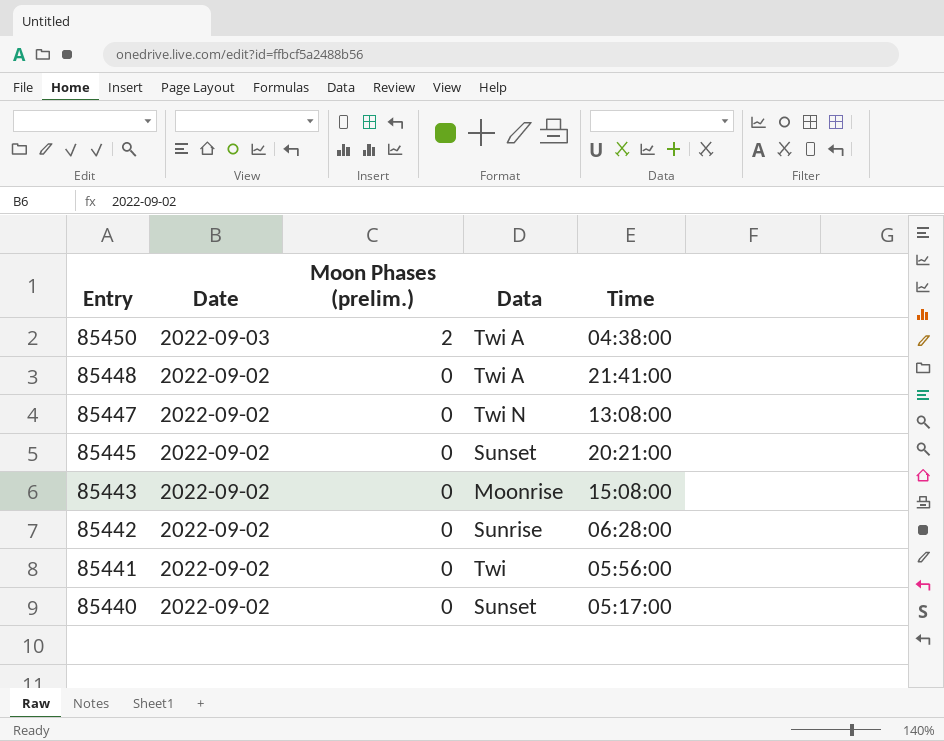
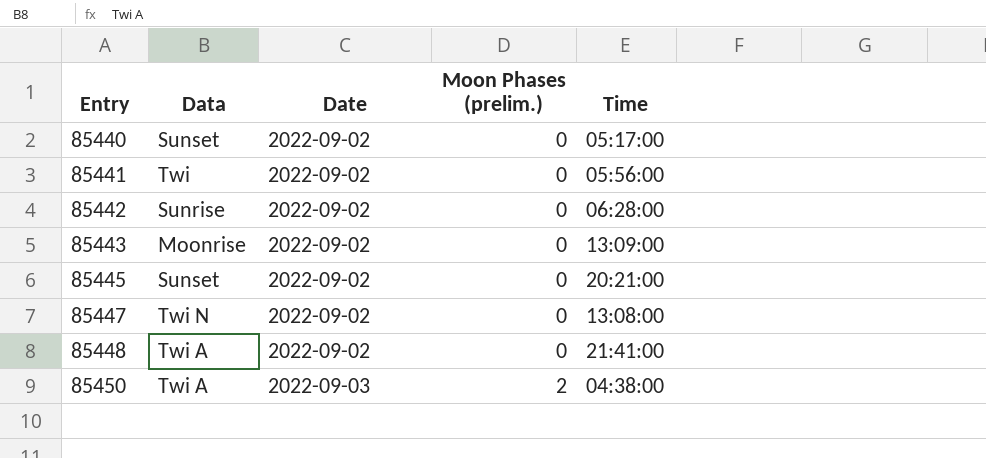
row order: Entry descending -> Entry ascending
column Data | position: 4 -> 2
85443 | Time: 15:08:00 -> 13:09:00

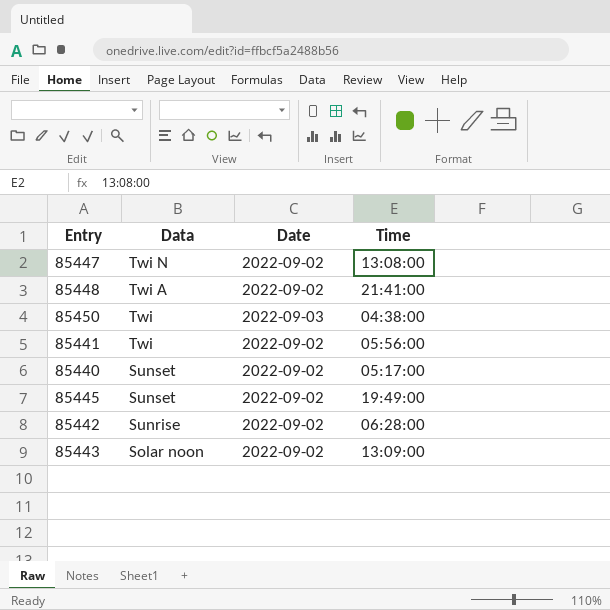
row order: Entry ascending -> Data descending
column Moon Phases (prelim.) | position: 4 -> none
85450 | Data: Twi A -> Twi
85445 | Time: 20:21:00 -> 19:49:00
85443 | Data: Moonrise -> Solar noon

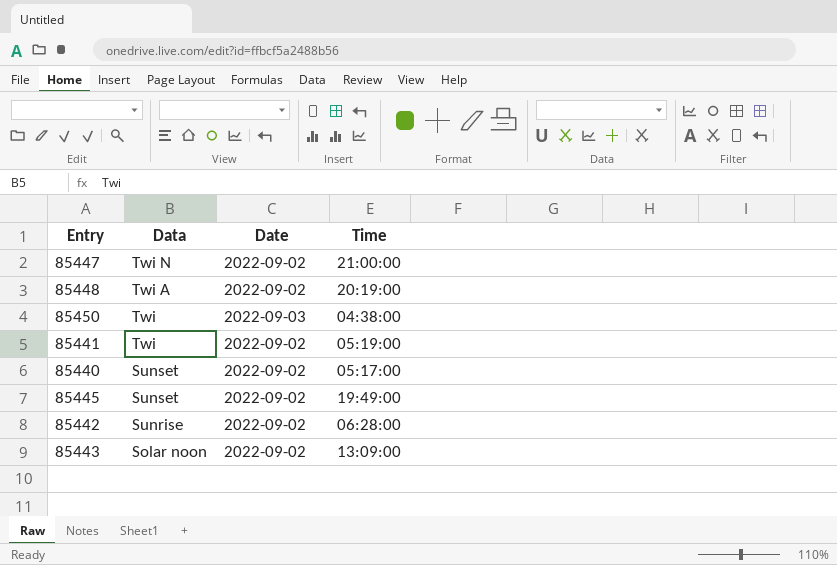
85447 | Time: 13:08:00 -> 21:00:00
85448 | Time: 21:41:00 -> 20:19:00
85441 | Time: 05:56:00 -> 05:19:00

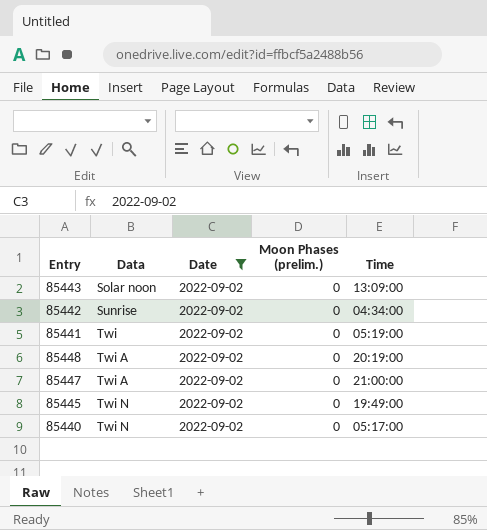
filter: none -> Date = 2022-09-02
row order: Data descending -> Data ascending
column Moon Phases (prelim.) | position: none -> 4
85442 | Time: 06:28:00 -> 04:34:00
85447 | Data: Twi N -> Twi A
85445 | Data: Sunset -> Twi N
85440 | Data: Sunset -> Twi N

